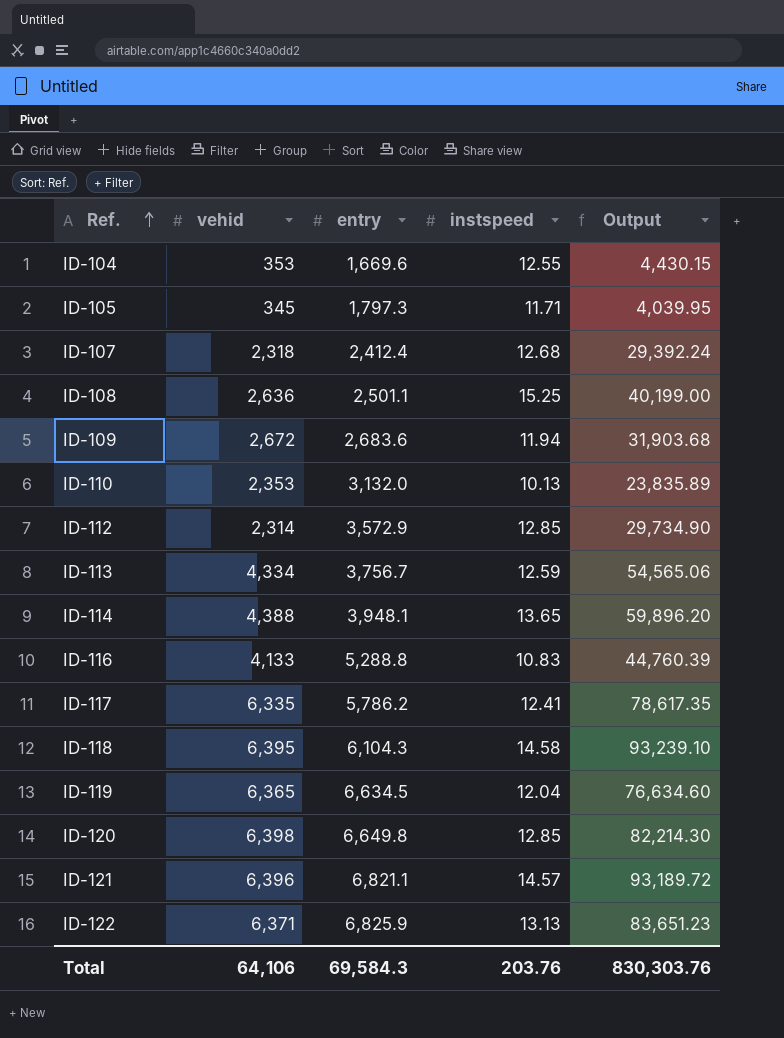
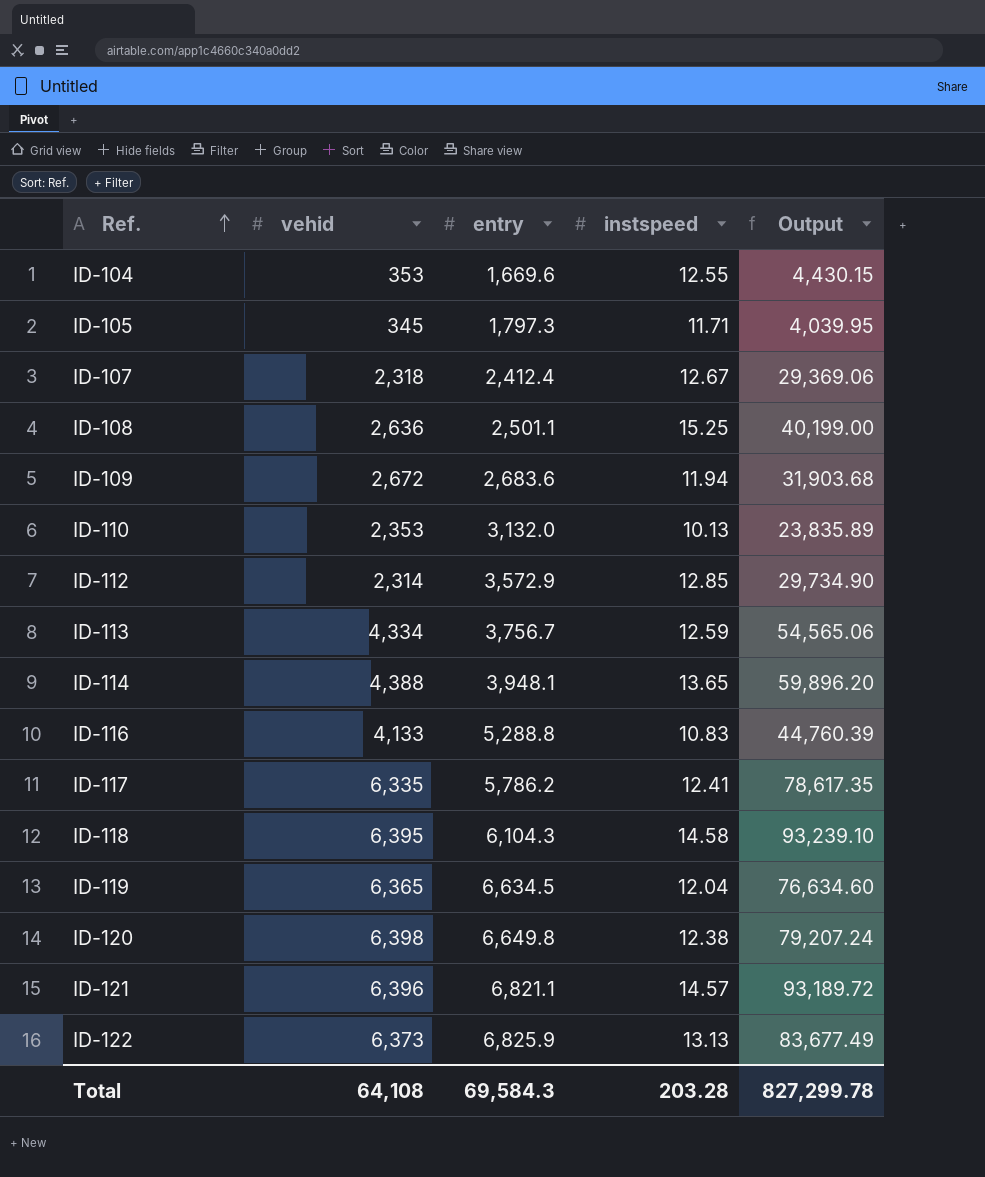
ID-107 | instspeed: 12.68 -> 12.67
ID-107 | Output: 29,392.24 -> 29,369.06
ID-120 | instspeed: 12.85 -> 12.38
ID-120 | Output: 82,214.30 -> 79,207.24
ID-122 | vehid: 6,371 -> 6,373
ID-122 | Output: 83,651.23 -> 83,677.49
Total | vehid: 64,106 -> 64,108
Total | instspeed: 203.76 -> 203.28
Total | Output: 830,303.76 -> 827,299.78

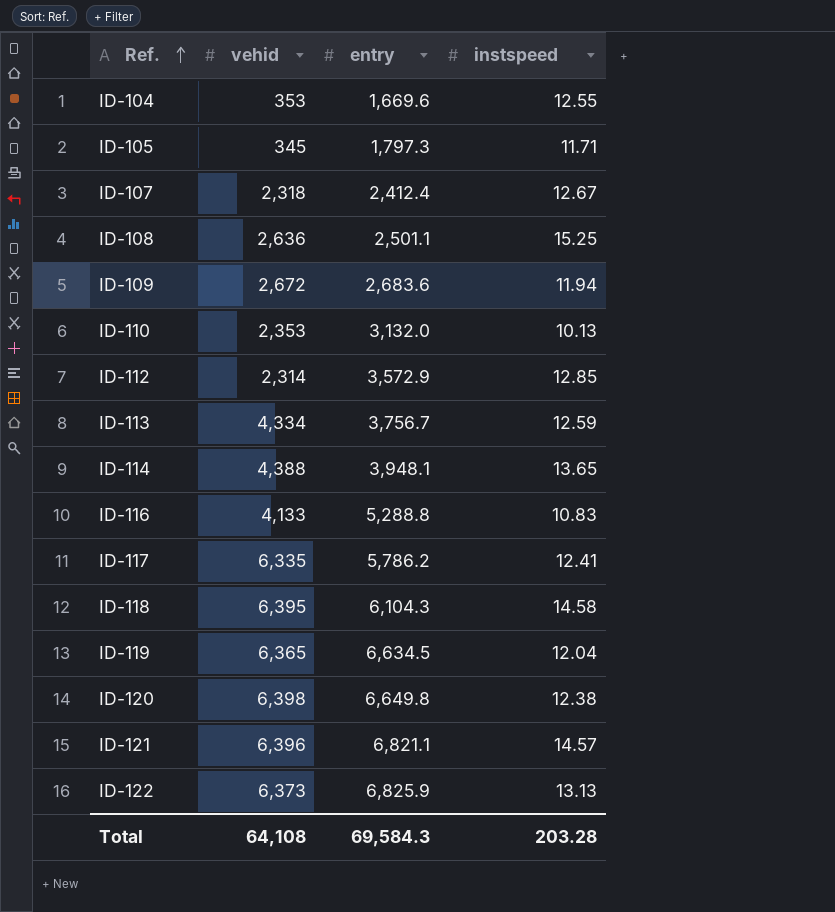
column Output | formula: [vehid] * [instspeed] -> none

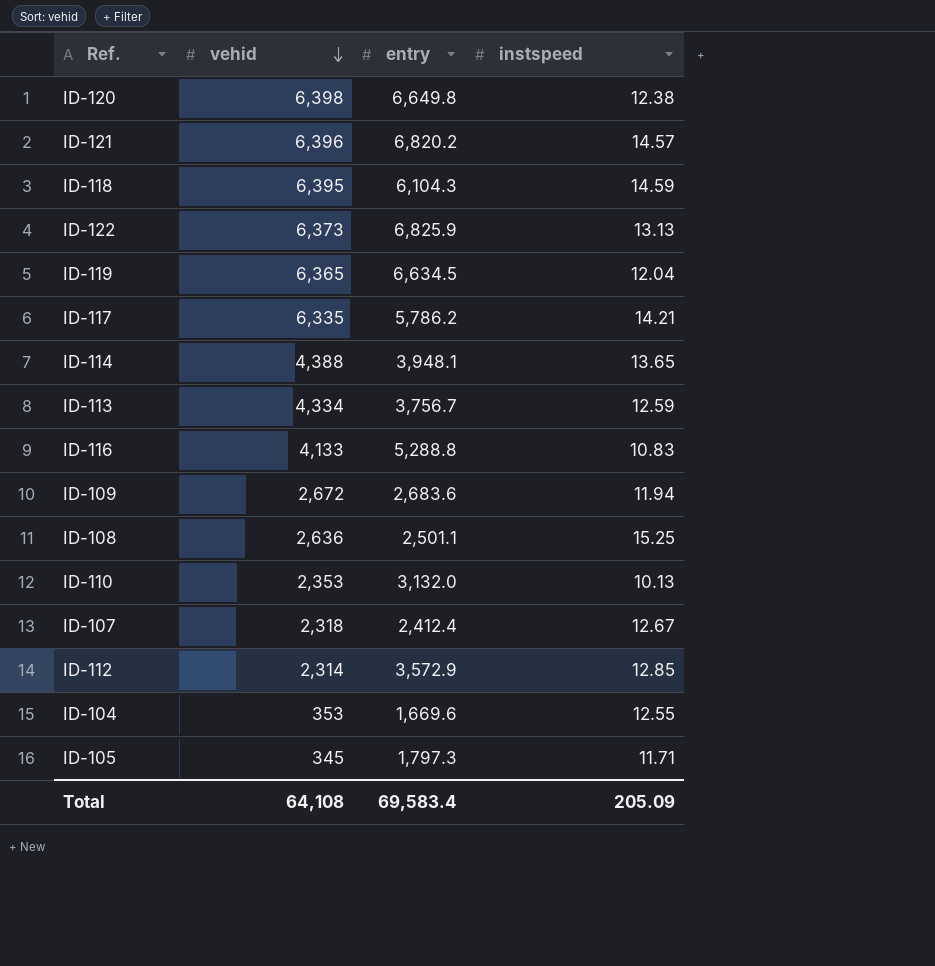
row order: Ref. ascending -> vehid descending
ID-121 | entry: 6,821.1 -> 6,820.2
ID-118 | instspeed: 14.58 -> 14.59
ID-117 | instspeed: 12.41 -> 14.21
Total | entry: 69,584.3 -> 69,583.4
Total | instspeed: 203.28 -> 205.09

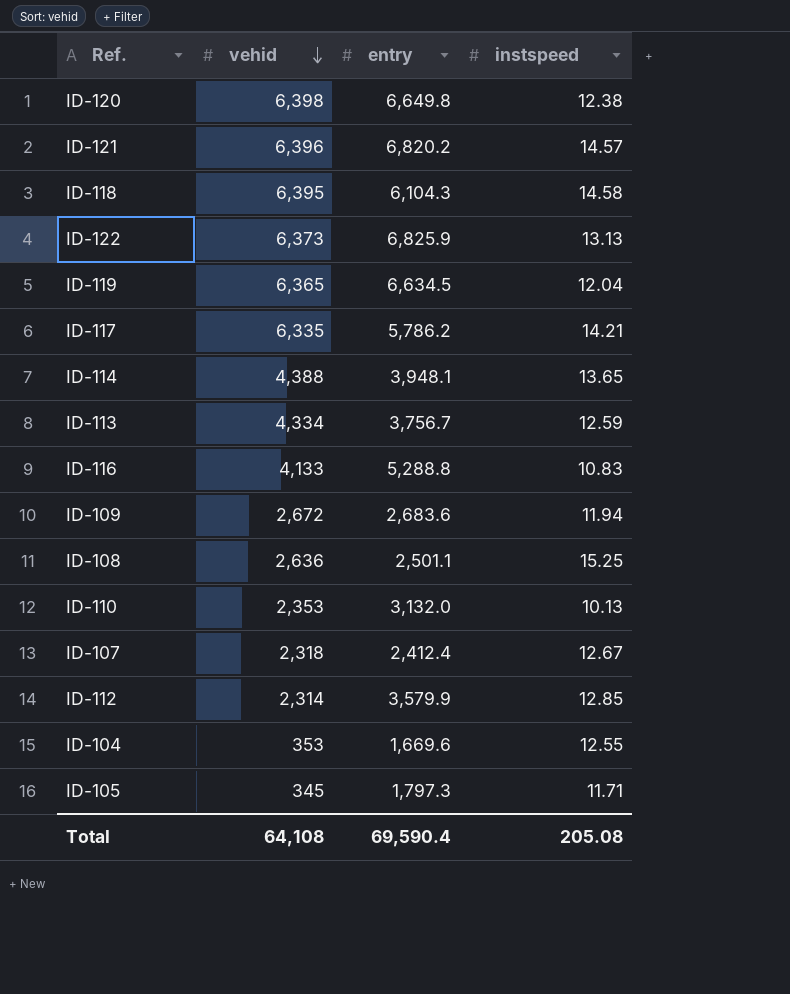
ID-118 | instspeed: 14.59 -> 14.58
ID-112 | entry: 3,572.9 -> 3,579.9
Total | entry: 69,583.4 -> 69,590.4
Total | instspeed: 205.09 -> 205.08

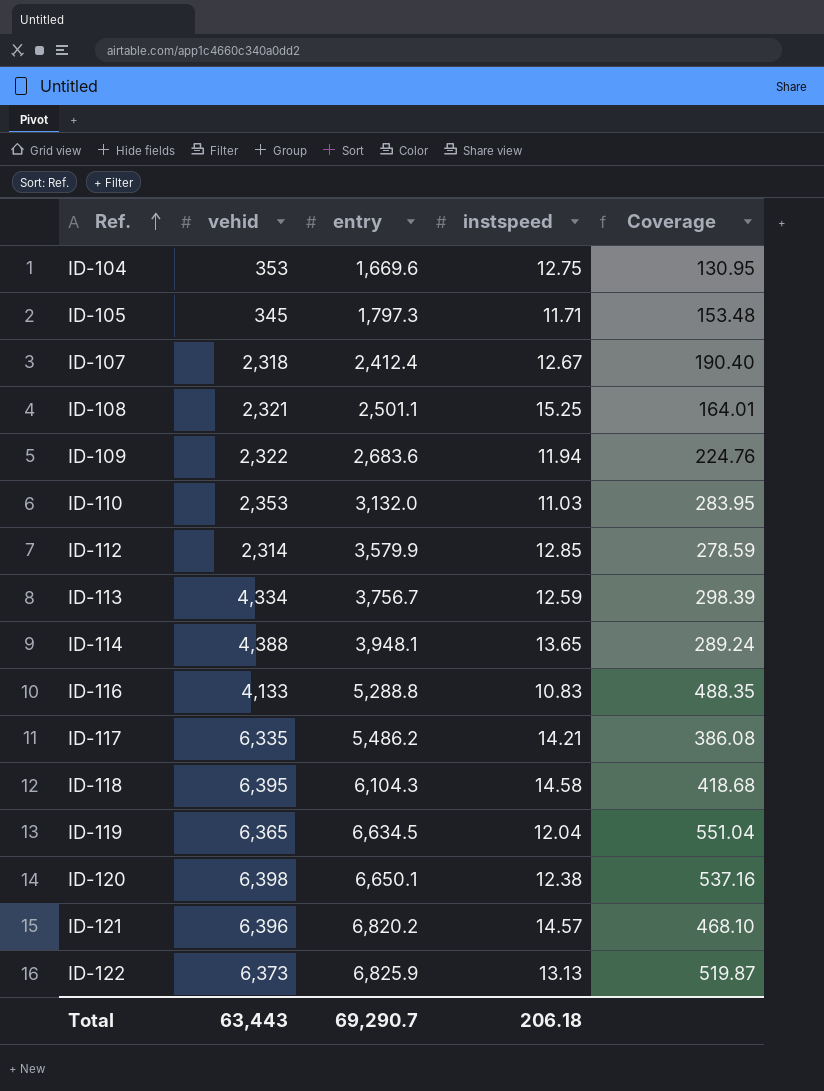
row order: vehid descending -> Ref. ascending
column Coverage | formula: none -> [entry] / [instspeed]
ID-104 | instspeed: 12.55 -> 12.75
ID-108 | vehid: 2,636 -> 2,321
ID-109 | vehid: 2,672 -> 2,322
ID-110 | instspeed: 10.13 -> 11.03
ID-117 | entry: 5,786.2 -> 5,486.2
ID-120 | entry: 6,649.8 -> 6,650.1
Total | vehid: 64,108 -> 63,443
Total | entry: 69,590.4 -> 69,290.7
Total | instspeed: 205.08 -> 206.18

